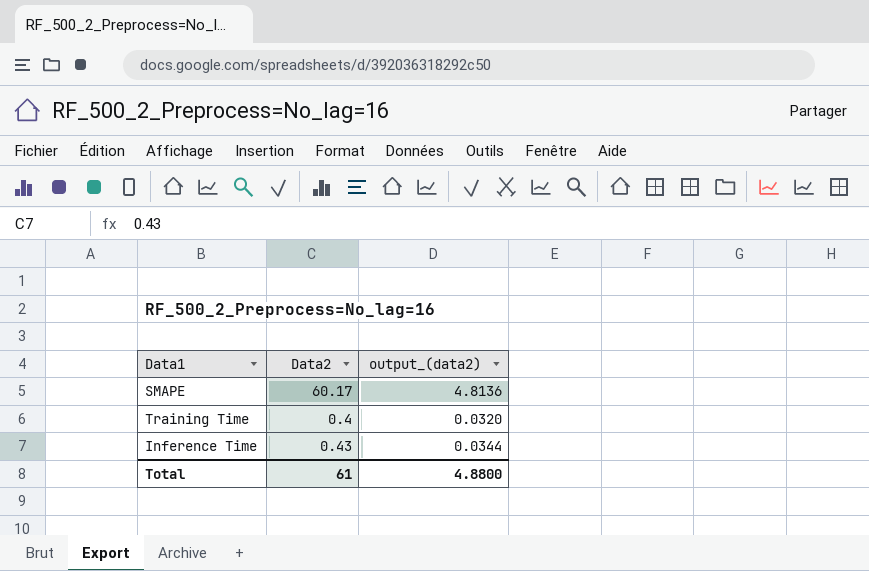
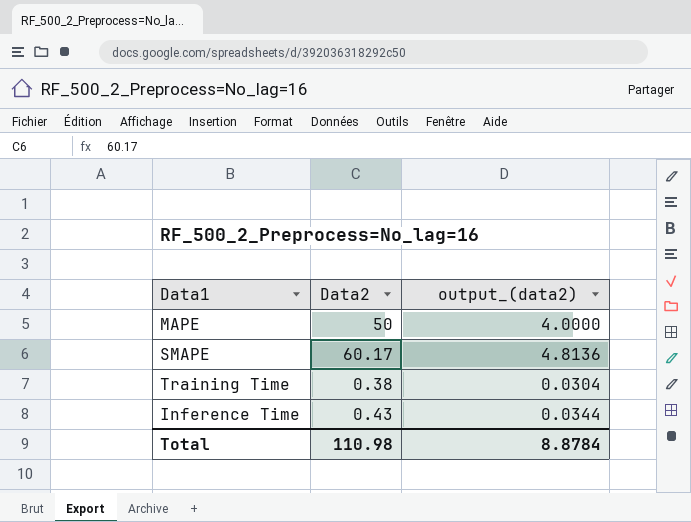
row MAPE: none -> 50 | 4.0000
Training Time | Data2: 0.4 -> 0.38
Training Time | output_(data2): 0.0320 -> 0.0304
Total | Data2: 61 -> 110.98
Total | output_(data2): 4.8800 -> 8.8784

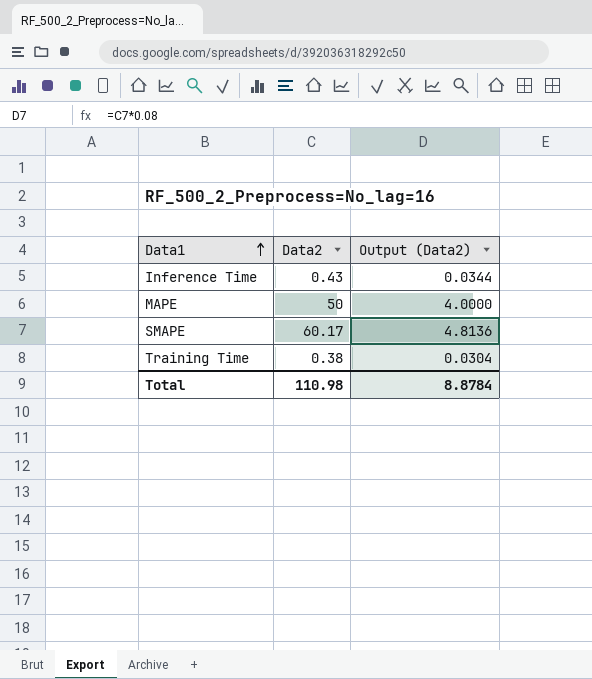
row order: none -> Data1 ascending
column name: output_(data2) -> Output (Data2)

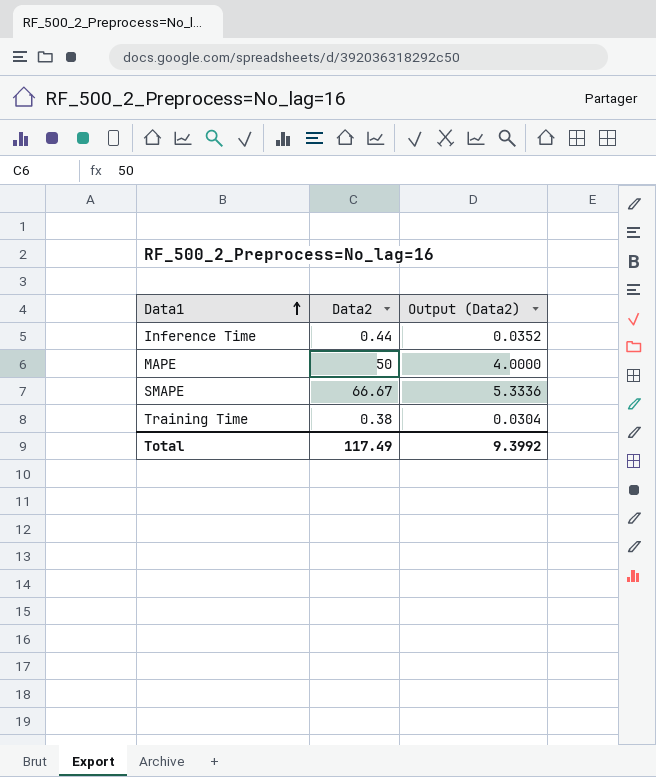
Inference Time | Data2: 0.43 -> 0.44
Inference Time | Output (Data2): 0.0344 -> 0.0352
SMAPE | Data2: 60.17 -> 66.67
SMAPE | Output (Data2): 4.8136 -> 5.3336
Total | Data2: 110.98 -> 117.49
Total | Output (Data2): 8.8784 -> 9.3992

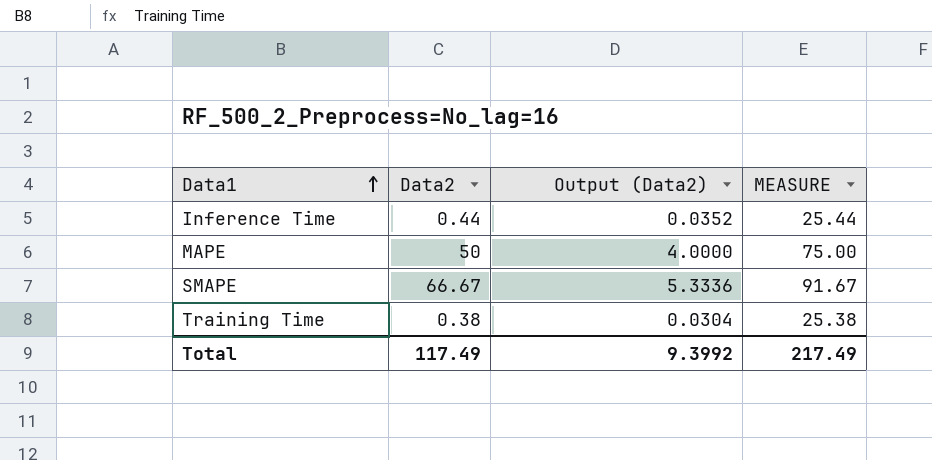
column MEASURE | formula: none -> [Data2] + 25

